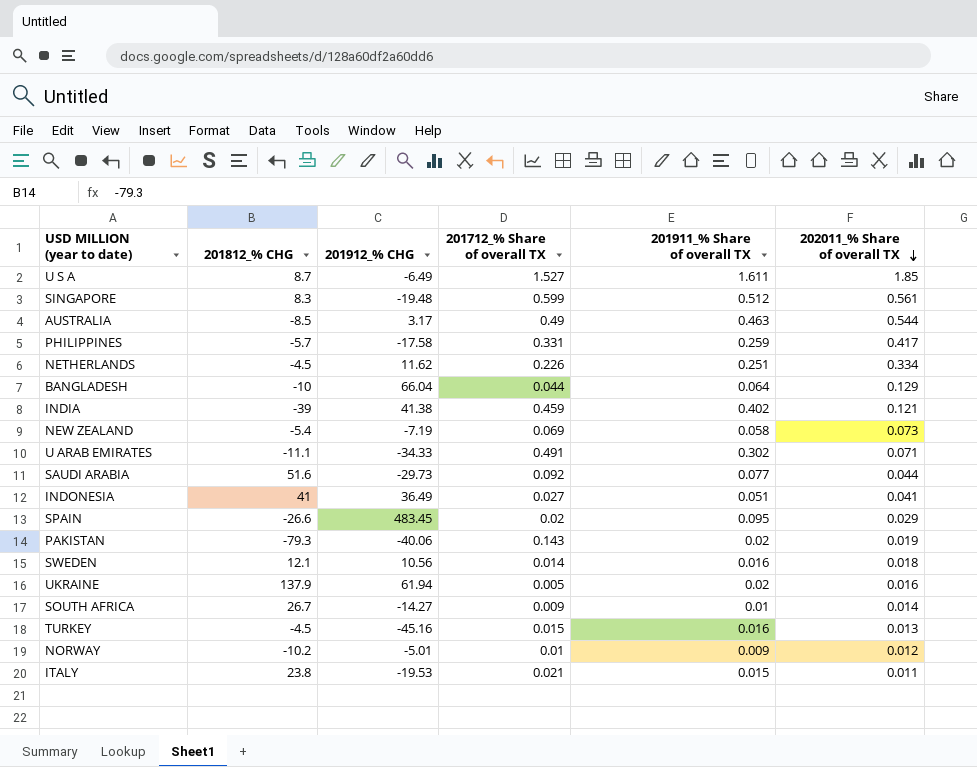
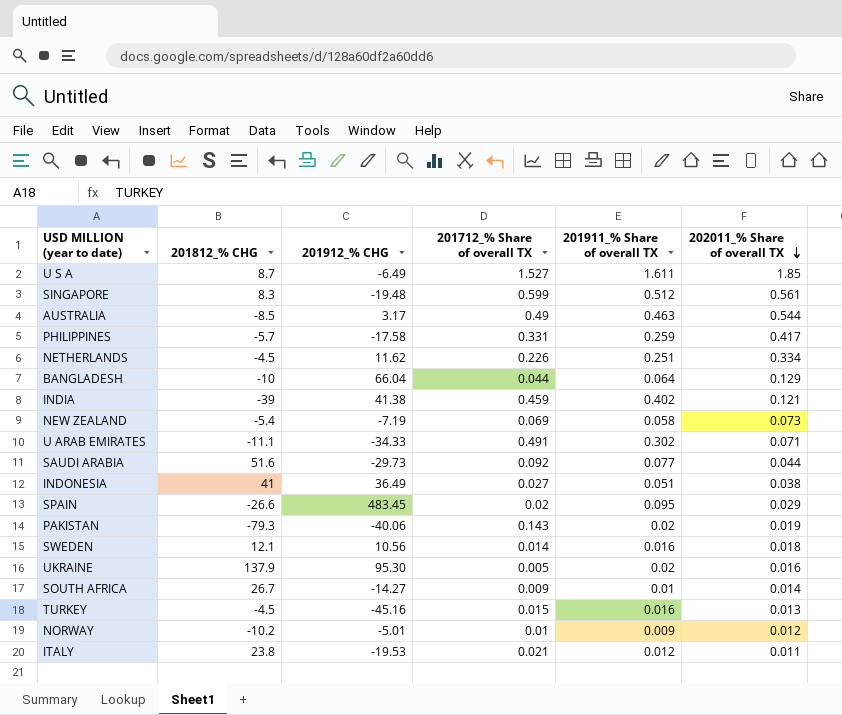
INDONESIA | 202011_% Share of overall TX: 0.041 -> 0.038
UKRAINE | 201912_% CHG: 61.94 -> 95.30
ITALY | 201911_% Share of overall TX: 0.015 -> 0.012

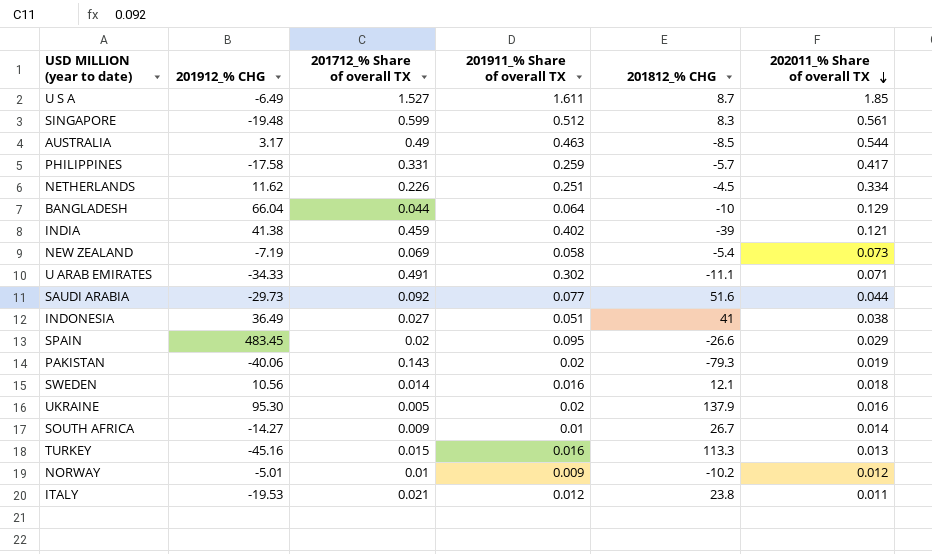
column 201812_% CHG | position: 2 -> 5
TURKEY | 201812_% CHG: -4.5 -> 113.3

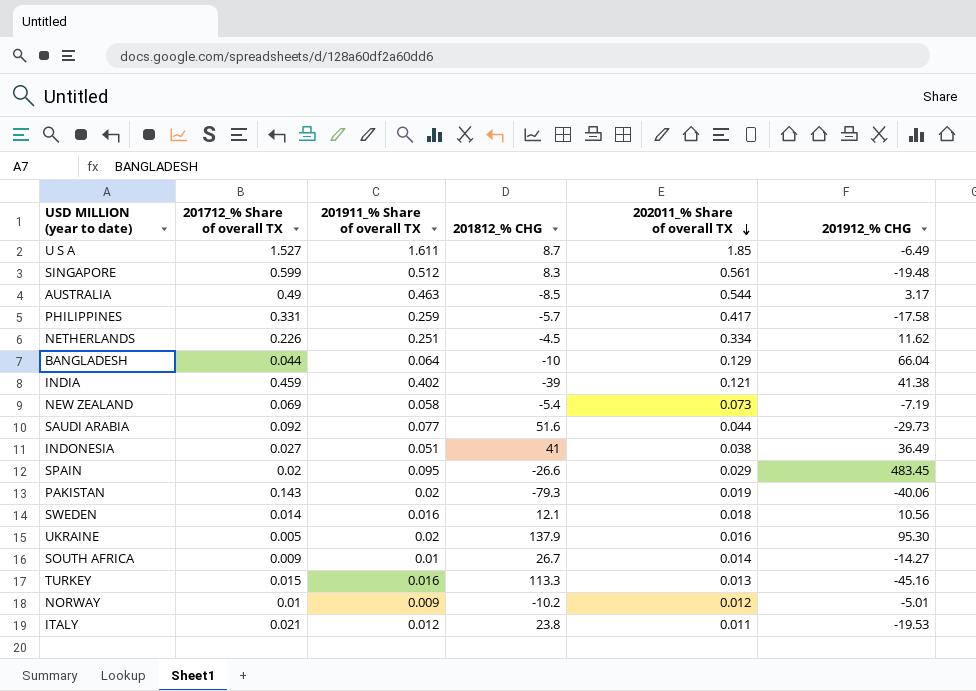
column 201912_% CHG | position: 2 -> 6
row U ARAB EMIRATES: -34.33 | 0.491 | 0.302 | -11.1 | 0.071 -> none

